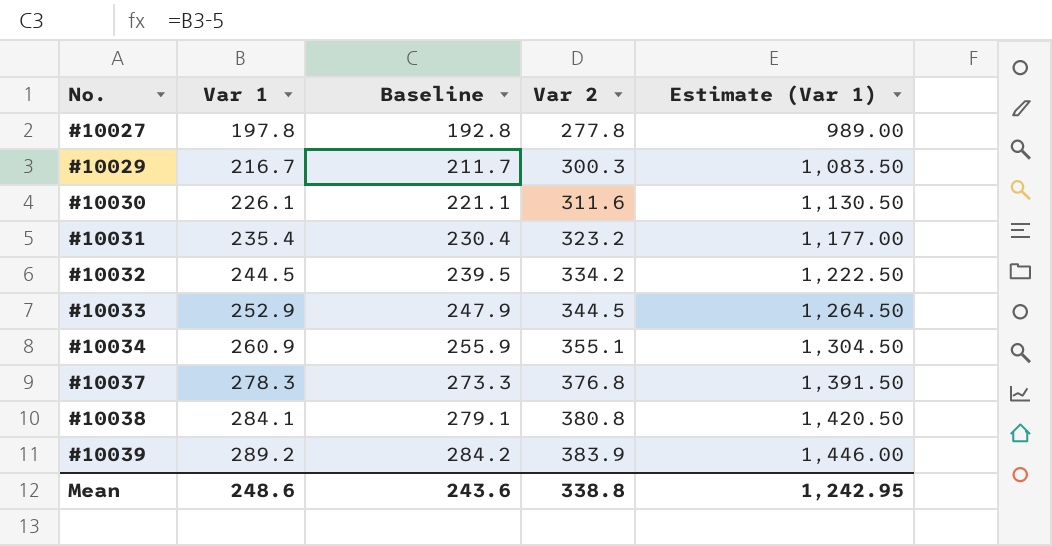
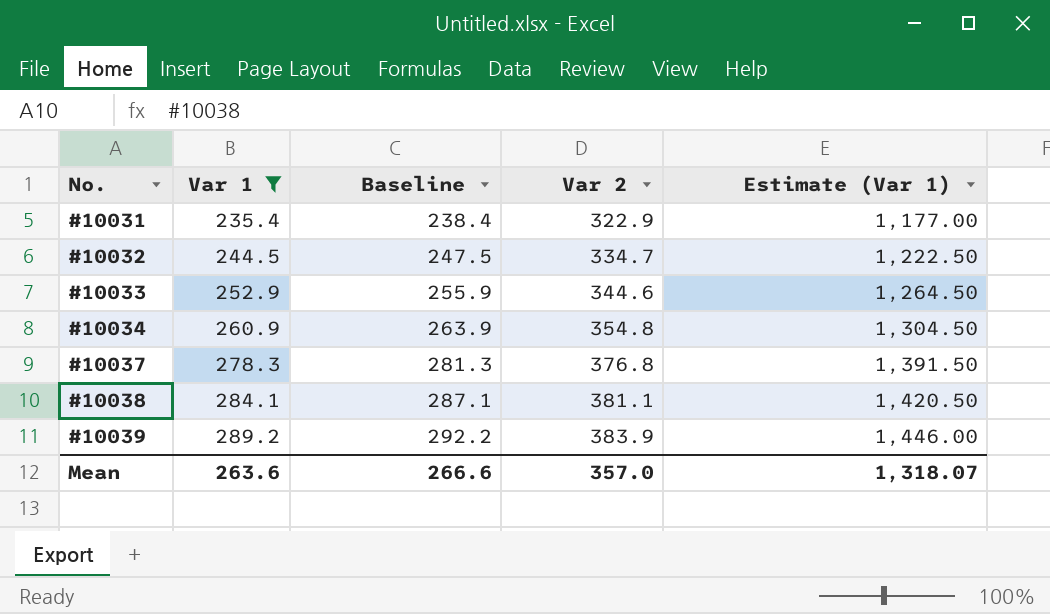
filter: none -> Var 1 >= 235.4
column Baseline | formula: [Var 1] - 5 -> [Var 1] + 3
#10031 | Var 2: 323.2 -> 322.9
#10032 | Var 2: 334.2 -> 334.7
#10033 | Var 2: 344.5 -> 344.6
#10034 | Var 2: 355.1 -> 354.8
#10038 | Var 2: 380.8 -> 381.1
Mean | Var 1: 248.6 -> 263.6
Mean | Baseline: 243.6 -> 266.6
Mean | Var 2: 338.8 -> 357.0
Mean | Estimate (Var 1): 1,242.95 -> 1,318.07

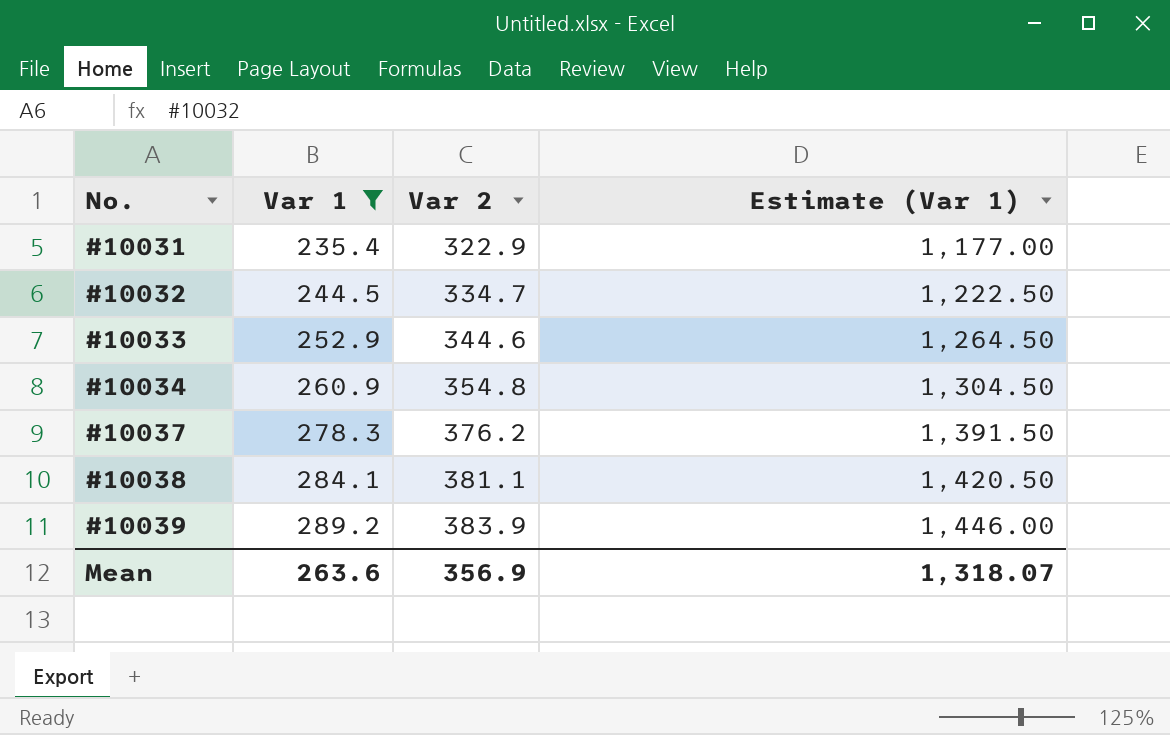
column Baseline | formula: [Var 1] + 3 -> none
#10037 | Var 2: 376.8 -> 376.2
Mean | Var 2: 357.0 -> 356.9

